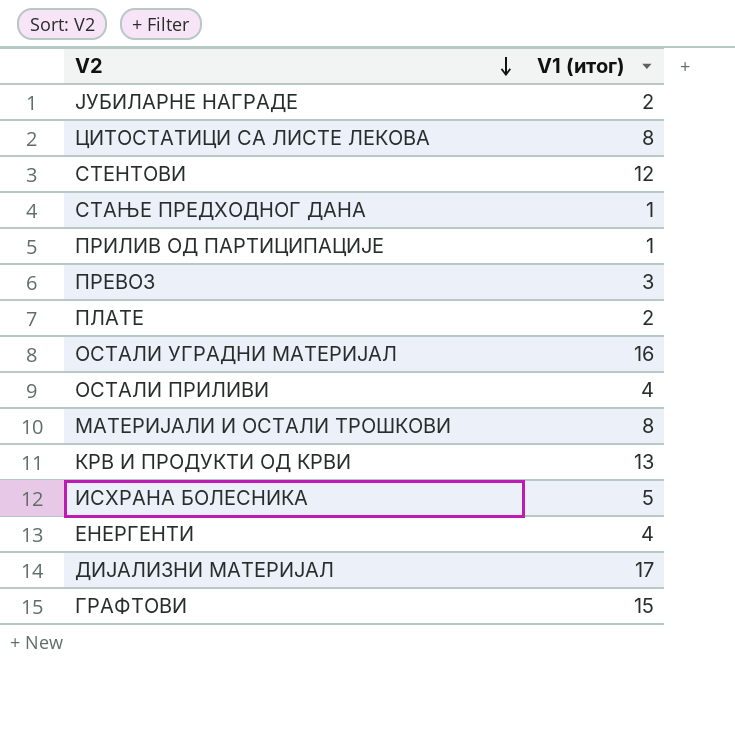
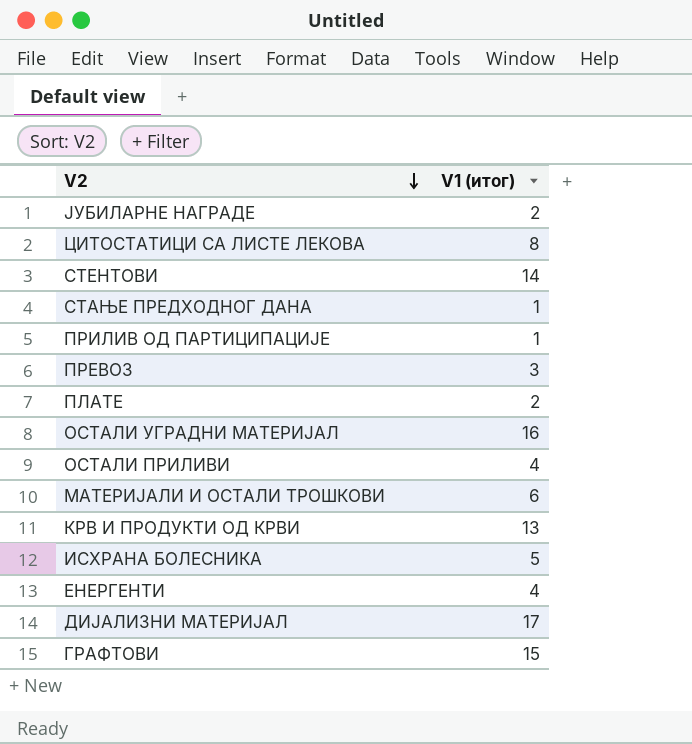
СТЕНТОВИ | V1 (итог): 12 -> 14
МАТЕРИЈАЛИ И ОСТАЛИ ТРОШКОВИ | V1 (итог): 8 -> 6

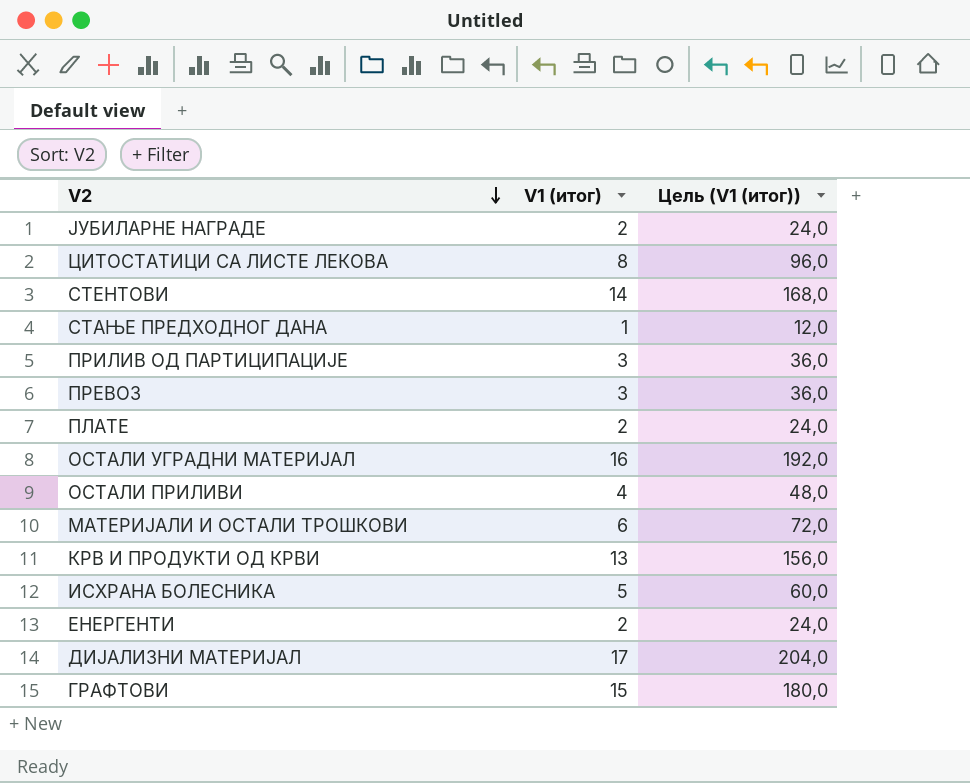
column Цель (V1 (итог)) | formula: none -> [V1 (итог)] * 12
ПРИЛИВ ОД ПАРТИЦИПАЦИЈЕ | V1 (итог): 1 -> 3
ЕНЕРГЕНТИ | V1 (итог): 4 -> 2

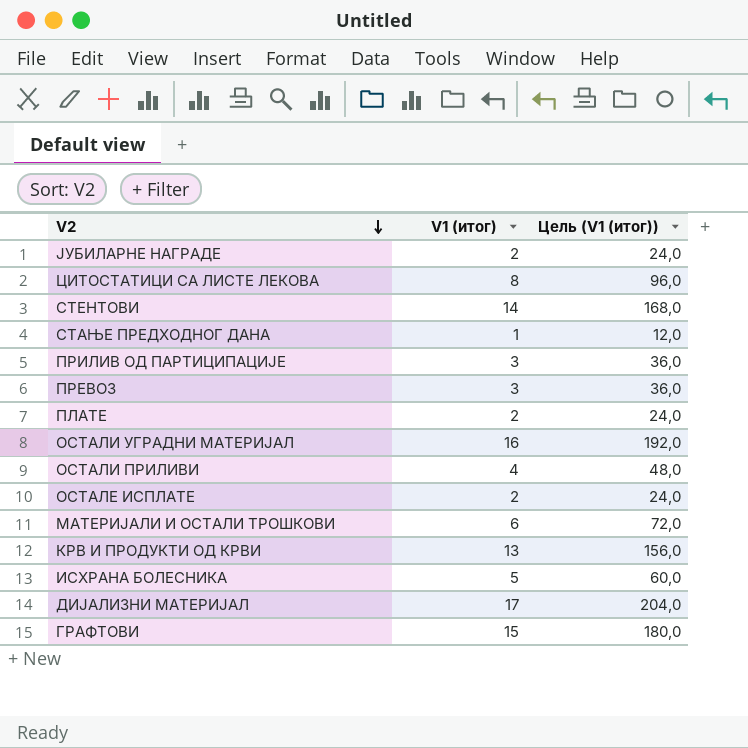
row ЕНЕРГЕНТИ: 2 | 24,0 -> none
row ОСТАЛЕ ИСПЛАТЕ: none -> 2 | 24,0

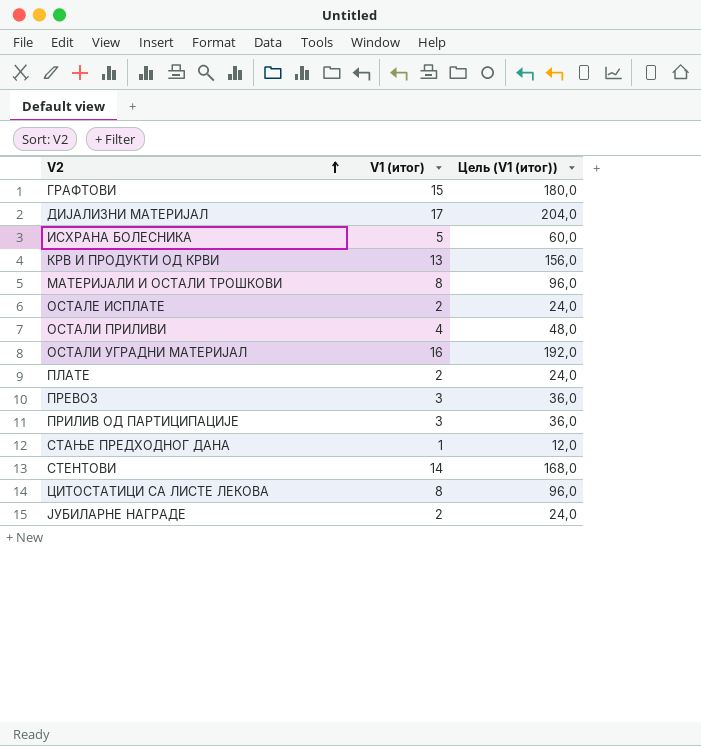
row order: V2 descending -> V2 ascending
МАТЕРИЈАЛИ И ОСТАЛИ ТРОШКОВИ | V1 (итог): 6 -> 8
МАТЕРИЈАЛИ И ОСТАЛИ ТРОШКОВИ | Цель (V1 (итог)): 72,0 -> 96,0

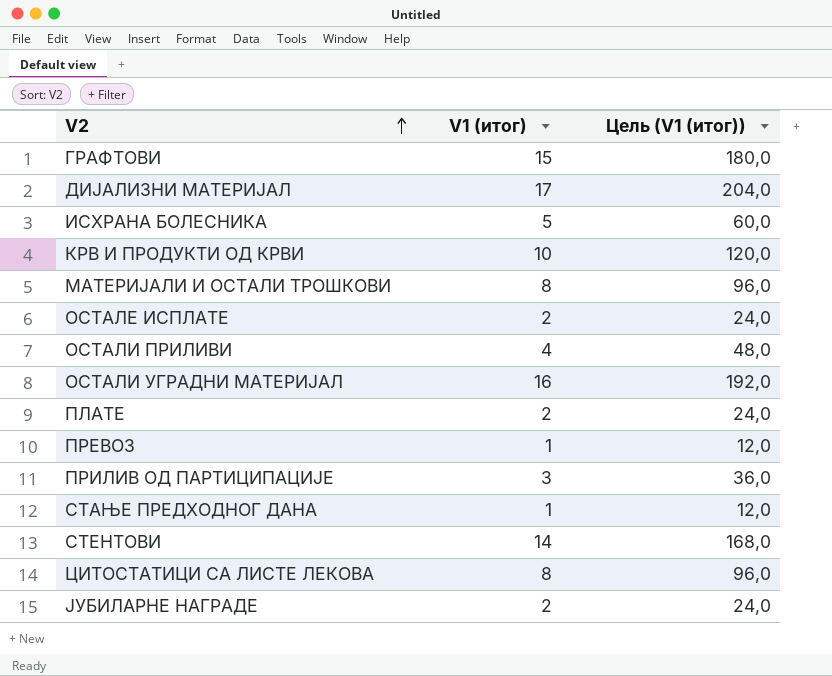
КРВ И ПРОДУКТИ ОД КРВИ | V1 (итог): 13 -> 10
КРВ И ПРОДУКТИ ОД КРВИ | Цель (V1 (итог)): 156,0 -> 120,0
ПРЕВОЗ | V1 (итог): 3 -> 1
ПРЕВОЗ | Цель (V1 (итог)): 36,0 -> 12,0

